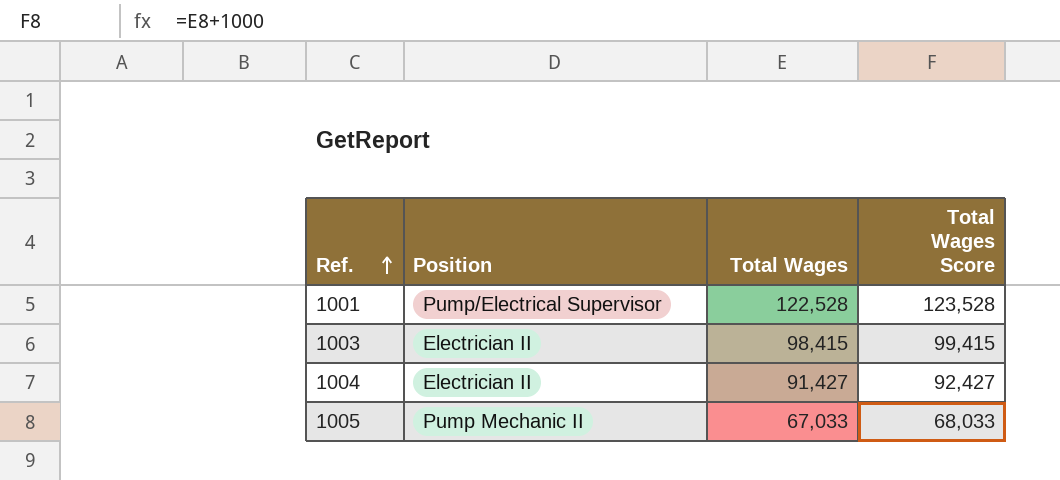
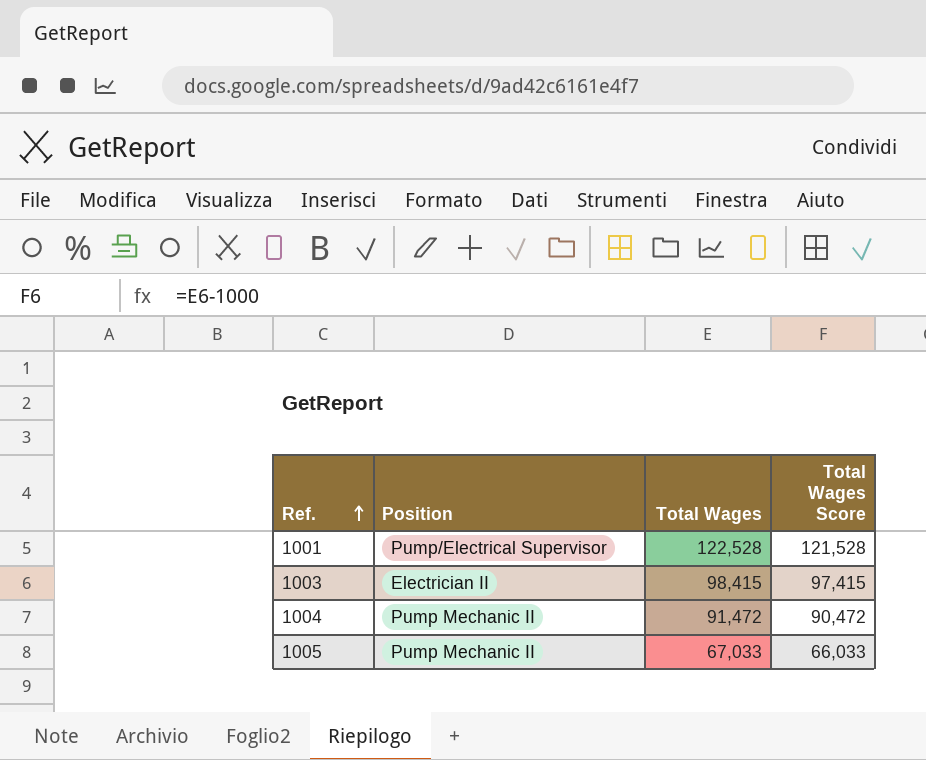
column Total Wages Score | formula: [Total Wages] + 1000 -> [Total Wages] - 1000
1004 | Position: Electrician II -> Pump Mechanic II
1004 | Total Wages: 91,427 -> 91,472

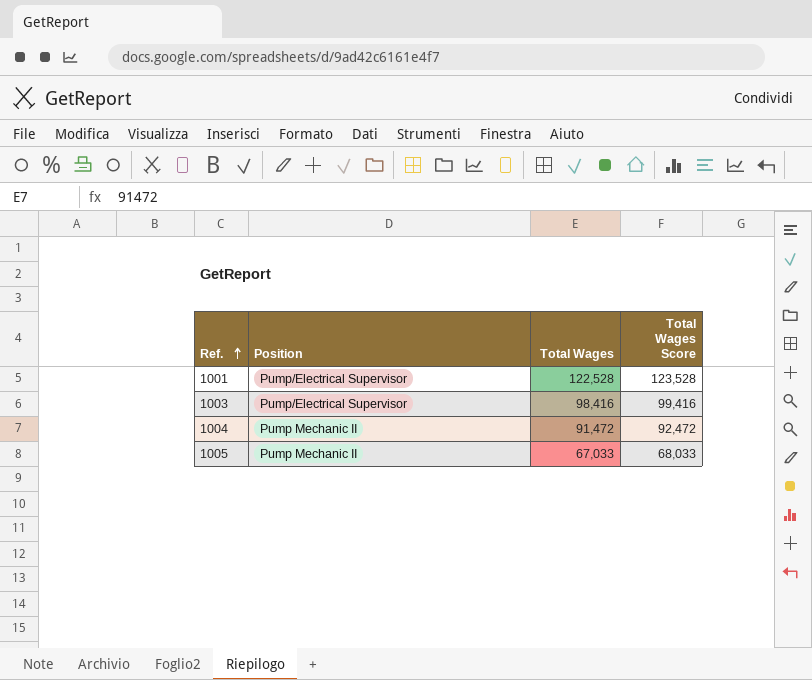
column Total Wages Score | formula: [Total Wages] - 1000 -> [Total Wages] + 1000
1003 | Position: Electrician II -> Pump/Electrical Supervisor
1003 | Total Wages: 98,415 -> 98,416

